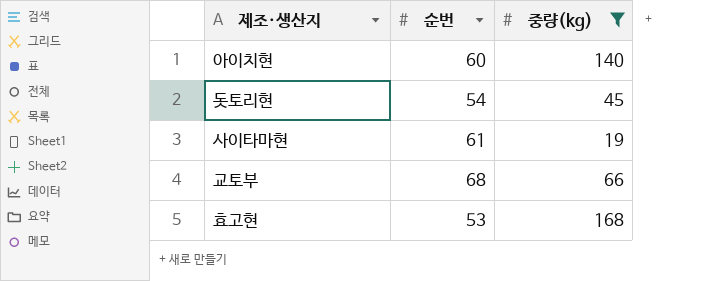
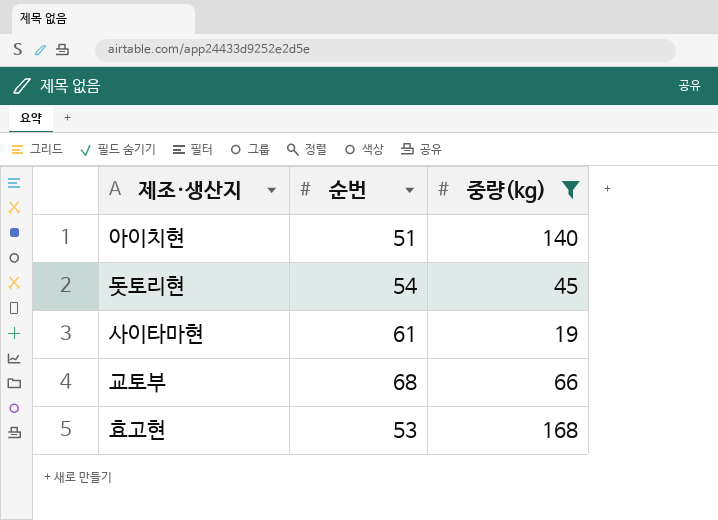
아이치현 | 순번: 60 -> 51

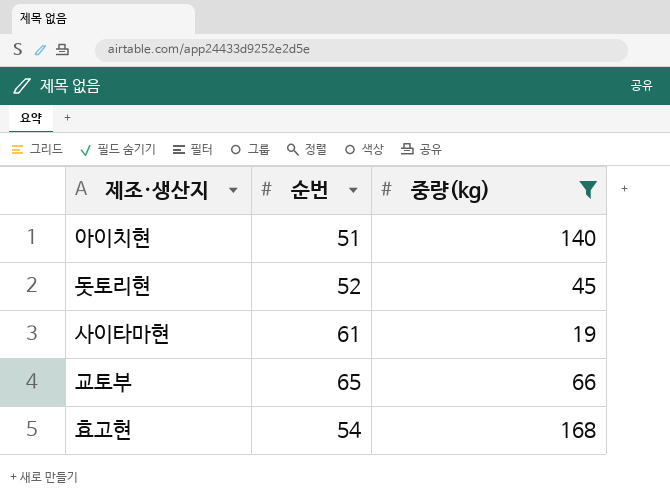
돗토리현 | 순번: 54 -> 52
교토부 | 순번: 68 -> 65
효고현 | 순번: 53 -> 54

